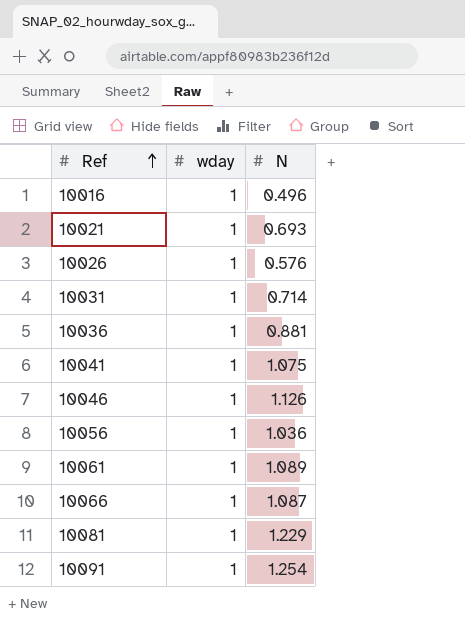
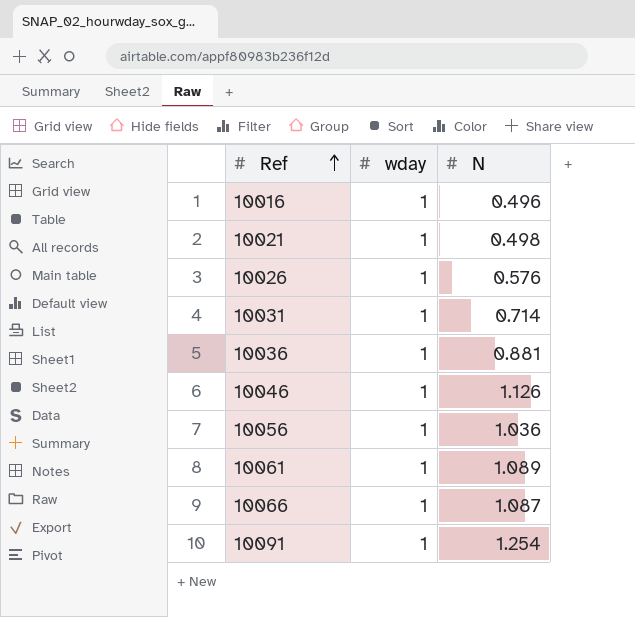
row 10041: 1 | 1.075 -> none
row 10081: 1 | 1.229 -> none
10021 | N: 0.693 -> 0.498

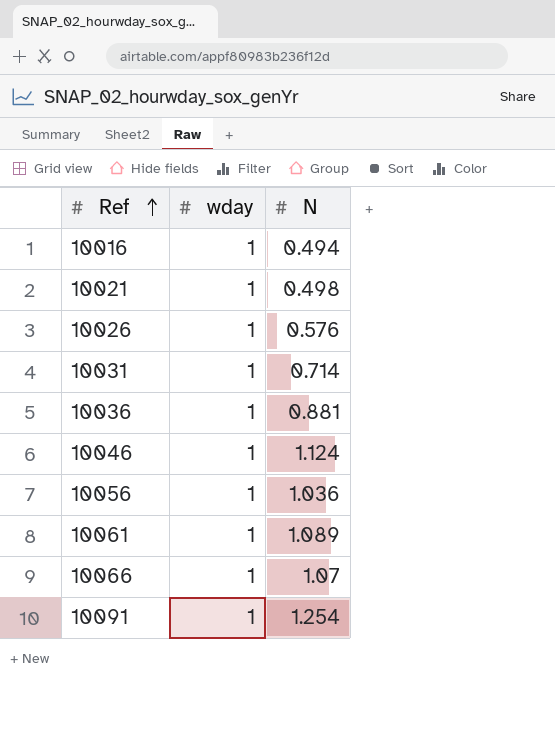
10016 | N: 0.496 -> 0.494
10046 | N: 1.126 -> 1.124
10066 | N: 1.087 -> 1.07

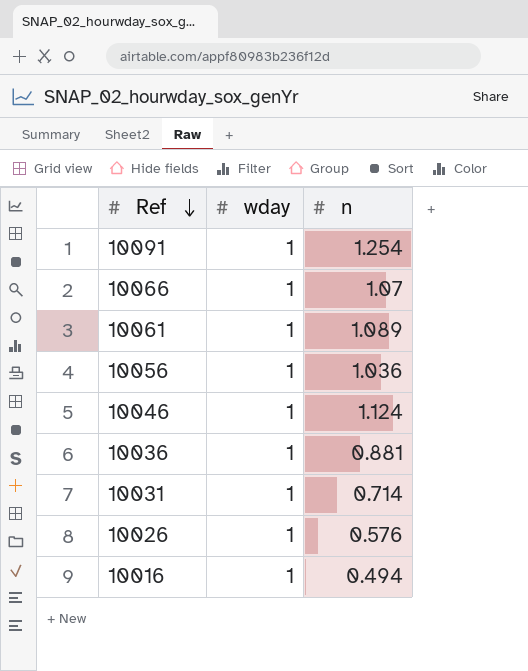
row order: Ref ascending -> Ref descending
column name: N -> n
row 10021: 1 | 0.498 -> none

